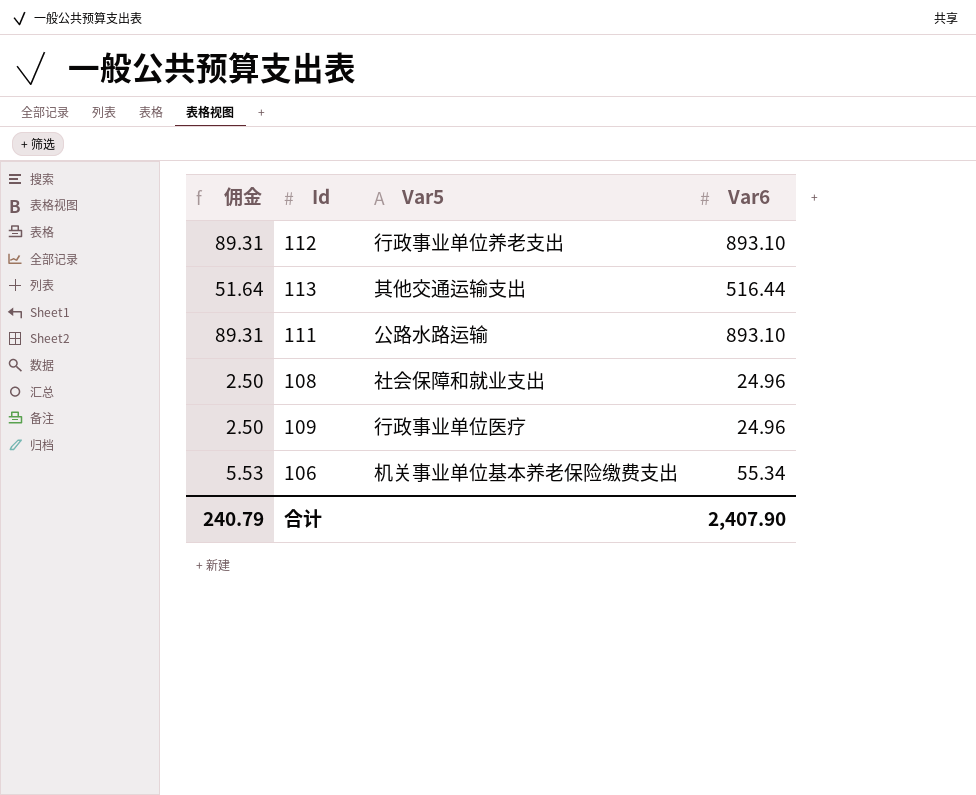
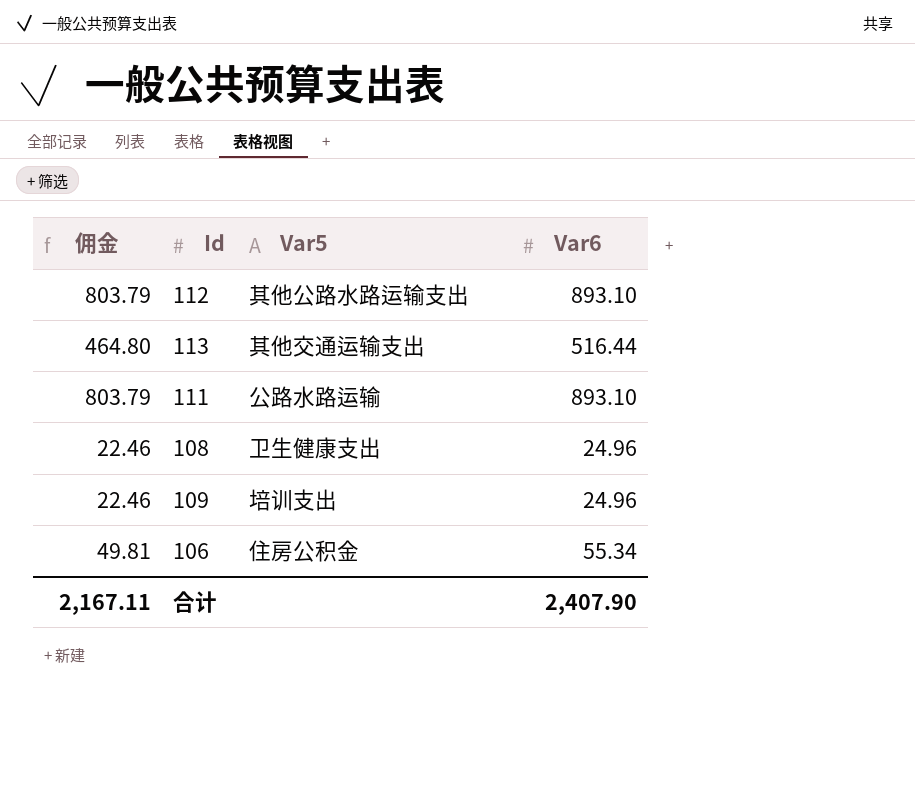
column 佣金 | formula: [Var6] * 0.1 -> [Var6] * 0.9
112 | Var5: 行政事业单位养老支出 -> 其他公路水路运输支出
108 | Var5: 社会保障和就业支出 -> 卫生健康支出
109 | Var5: 行政事业单位医疗 -> 培训支出
106 | Var5: 机关事业单位基本养老保险缴费支出 -> 住房公积金
合计 | 佣金: 240.79 -> 2,167.11

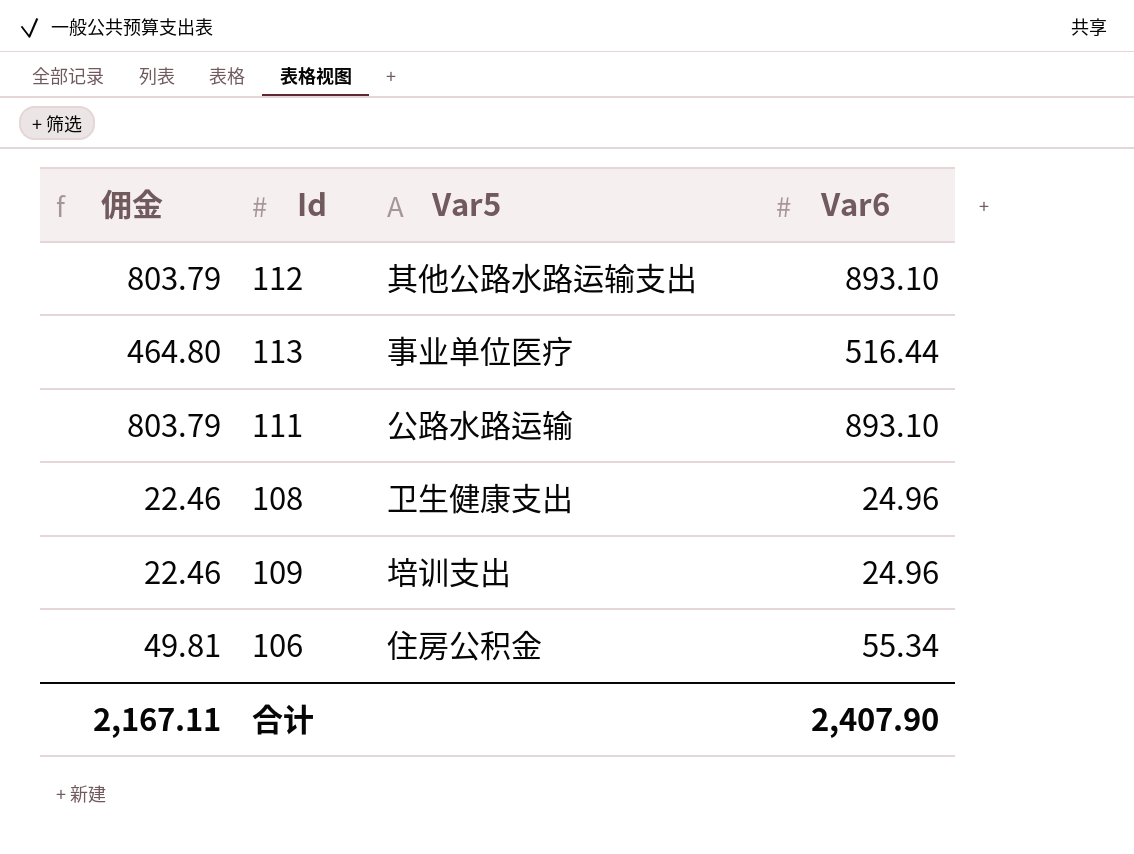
113 | Var5: 其他交通运输支出 -> 事业单位医疗

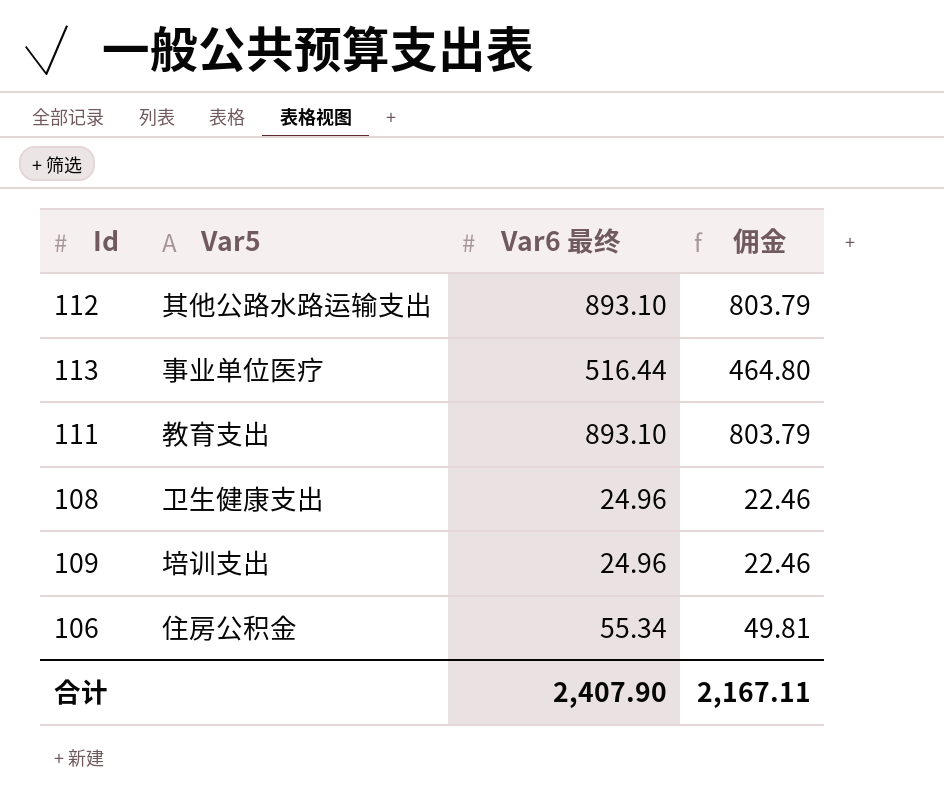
column name: Var6 -> Var6 最终
column 佣金 | position: 1 -> 4
111 | Var5: 公路水路运输 -> 教育支出

